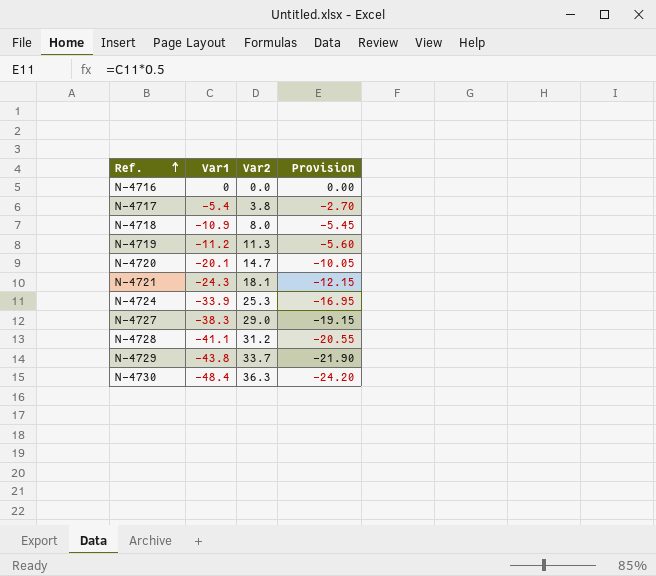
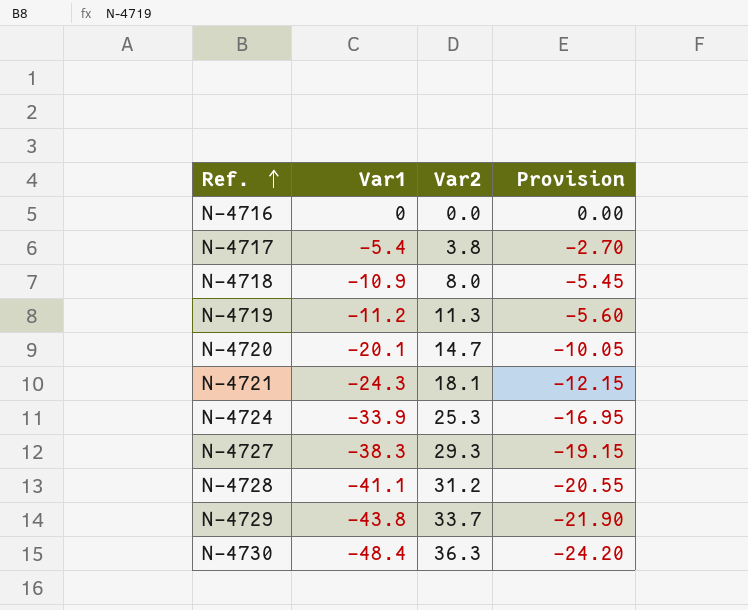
N-4727 | Var2: 29.0 -> 29.3

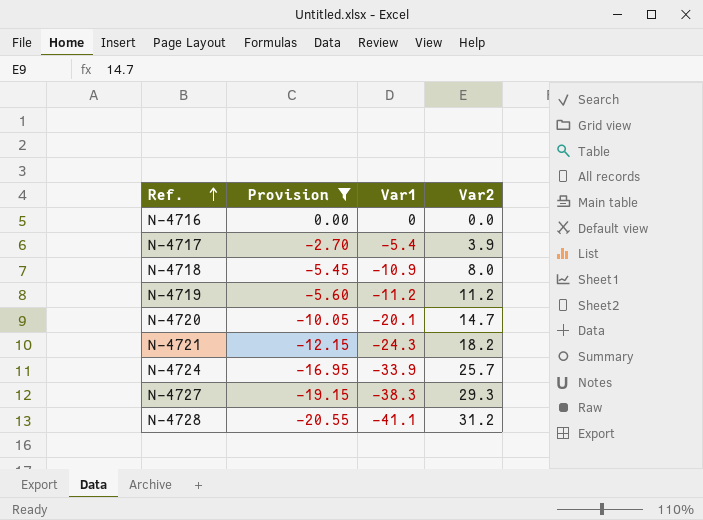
filter: none -> Provision >= -20.55
column Provision | position: 4 -> 2
N-4717 | Var2: 3.8 -> 3.9
N-4719 | Var2: 11.3 -> 11.2
N-4721 | Var2: 18.1 -> 18.2
N-4724 | Var2: 25.3 -> 25.7

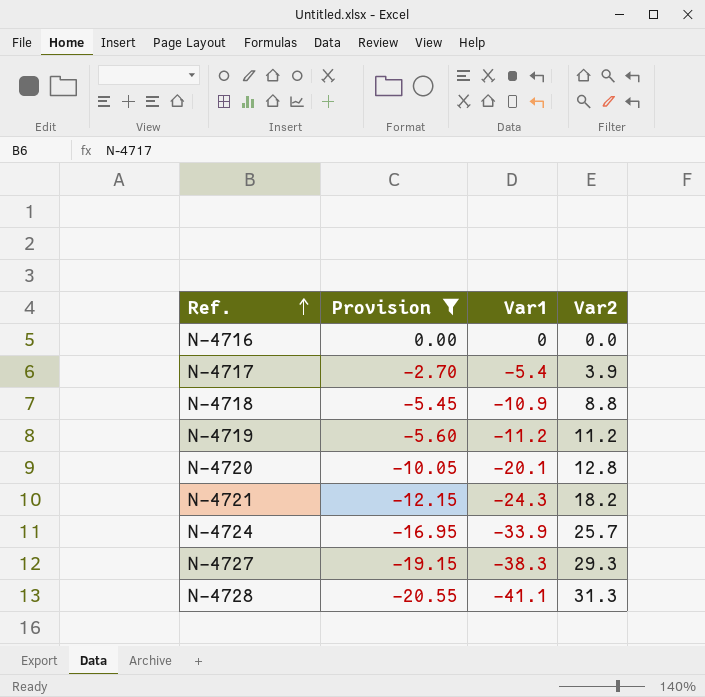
N-4718 | Var2: 8.0 -> 8.8
N-4720 | Var2: 14.7 -> 12.8
N-4728 | Var2: 31.2 -> 31.3

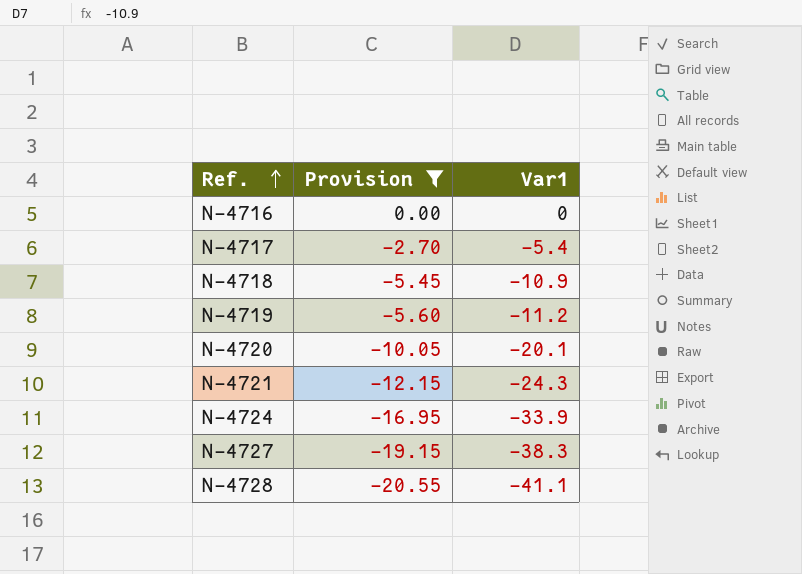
column Var2 | position: 4 -> none

